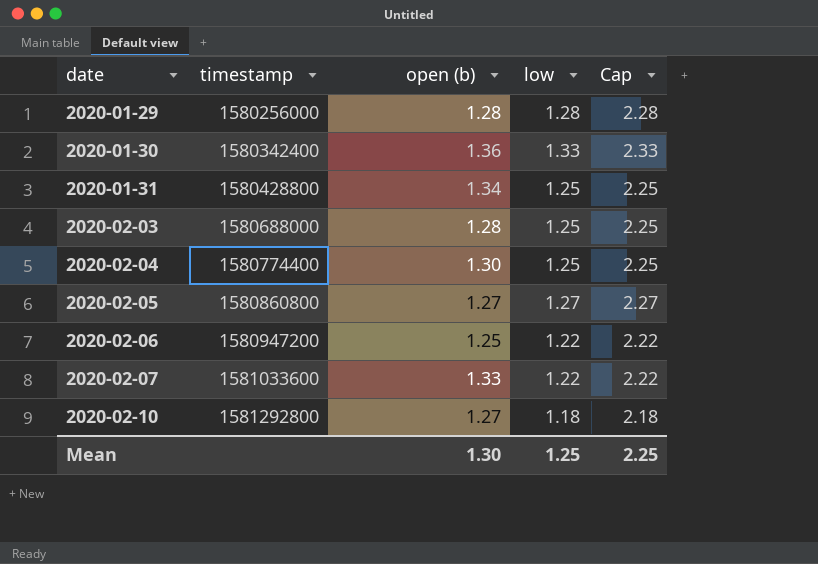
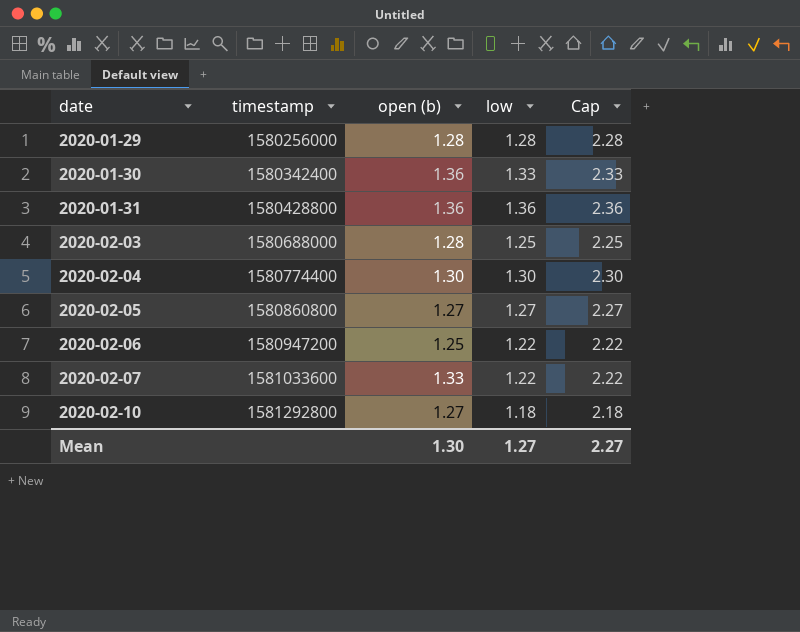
2020-01-31 | open (b): 1.34 -> 1.36
2020-01-31 | low: 1.25 -> 1.36
2020-01-31 | Cap: 2.25 -> 2.36
2020-02-04 | low: 1.25 -> 1.30
2020-02-04 | Cap: 2.25 -> 2.30
Mean | low: 1.25 -> 1.27
Mean | Cap: 2.25 -> 2.27

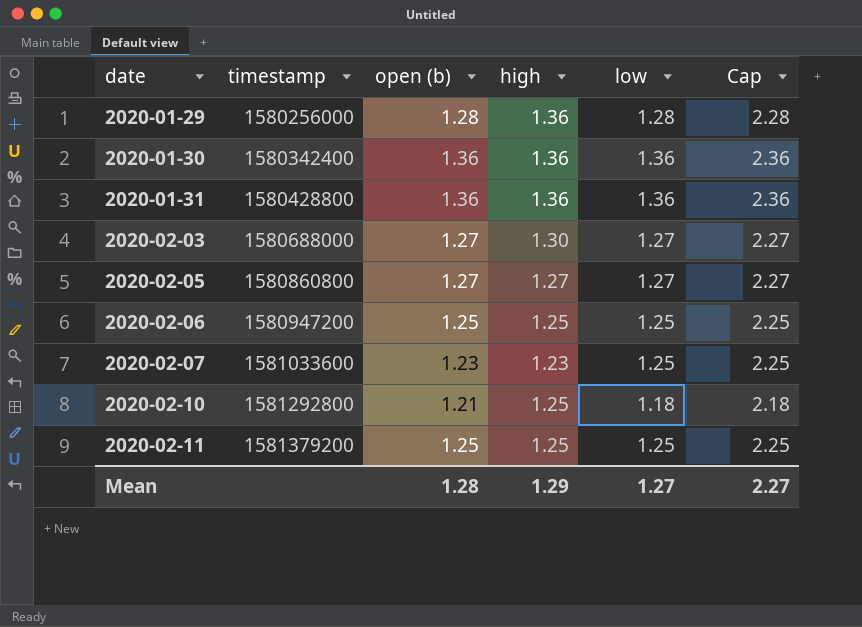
column high | position: none -> 4
row 2020-02-04: 1580774400 | 1.30 | 1.30 | 2.30 -> none
2020-01-30 | low: 1.33 -> 1.36
2020-01-30 | Cap: 2.33 -> 2.36
2020-02-03 | open (b): 1.28 -> 1.27
2020-02-03 | low: 1.25 -> 1.27
2020-02-03 | Cap: 2.25 -> 2.27
2020-02-06 | low: 1.22 -> 1.25
2020-02-06 | Cap: 2.22 -> 2.25
2020-02-07 | open (b): 1.33 -> 1.23
2020-02-07 | low: 1.22 -> 1.25
2020-02-07 | Cap: 2.22 -> 2.25
2020-02-10 | open (b): 1.27 -> 1.21
row 2020-02-11: none -> 1581379200 | 1.25 | 1.25 | 1.25 | 2.25
Mean | open (b): 1.30 -> 1.28

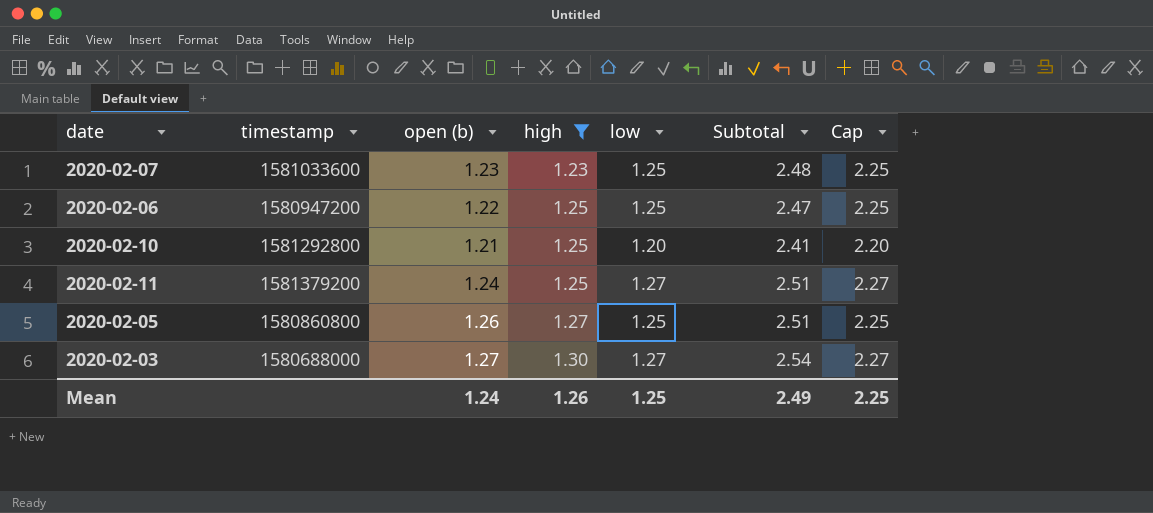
filter: none -> high != 1.36
row order: date ascending -> high ascending
column Subtotal | formula: none -> [open (b)] + [low]
2020-02-06 | open (b): 1.25 -> 1.22
2020-02-10 | low: 1.18 -> 1.20
2020-02-10 | Cap: 2.18 -> 2.20
2020-02-11 | open (b): 1.25 -> 1.24
2020-02-11 | low: 1.25 -> 1.27
2020-02-11 | Cap: 2.25 -> 2.27
2020-02-05 | open (b): 1.27 -> 1.26
2020-02-05 | low: 1.27 -> 1.25
2020-02-05 | Cap: 2.27 -> 2.25
Mean | open (b): 1.28 -> 1.24
Mean | high: 1.29 -> 1.26
Mean | low: 1.27 -> 1.25
Mean | Cap: 2.27 -> 2.25

